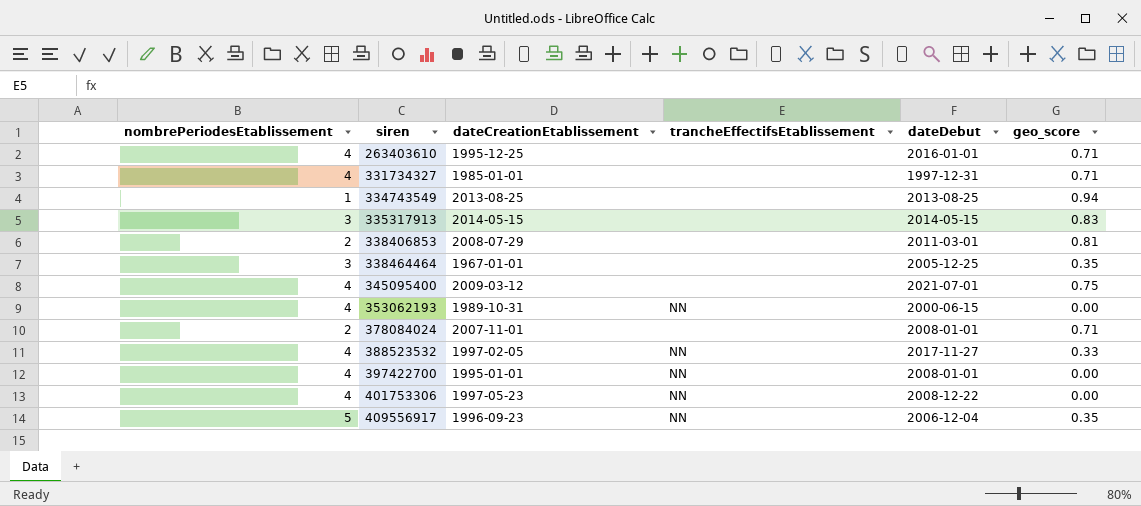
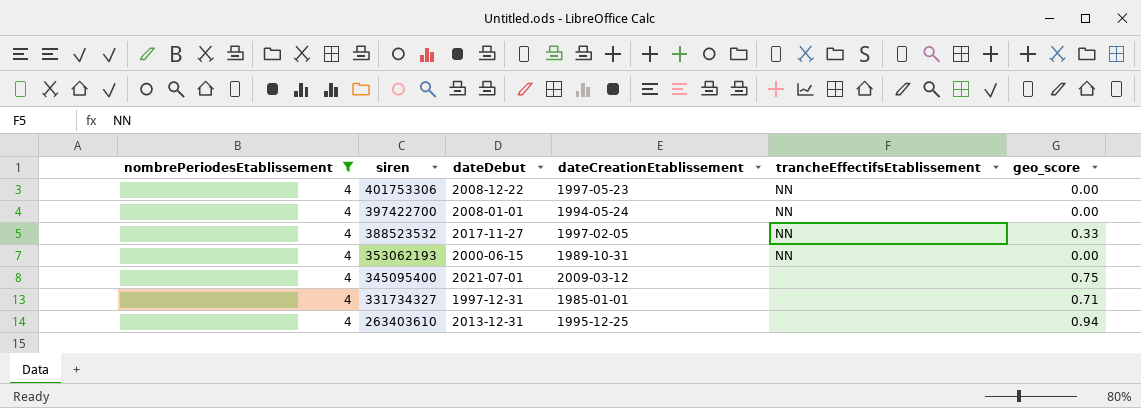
filter: none -> nombrePeriodesEtablissement = 4
row order: siren ascending -> siren descending
column dateDebut | position: 5 -> 3
397422700 | dateCreationEtablissement: 1995-01-01 -> 1994-05-24
263403610 | dateDebut: 2016-01-01 -> 2013-12-31
263403610 | geo_score: 0.71 -> 0.94

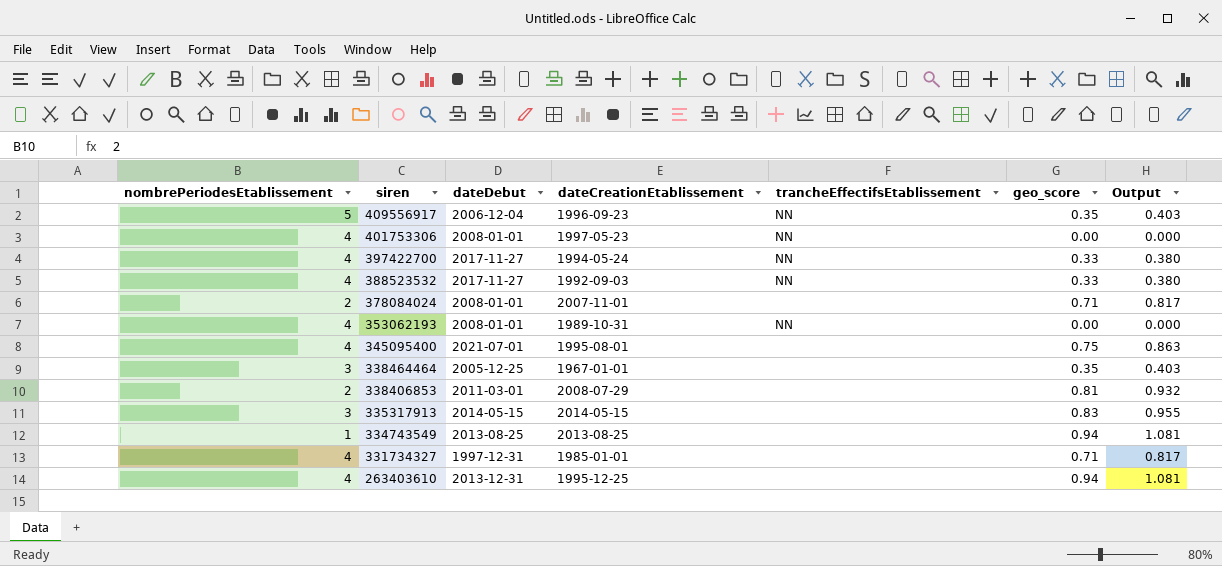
filter: nombrePeriodesEtablissement = 4 -> none
column Output | formula: none -> [geo_score] * 1.15
401753306 | dateDebut: 2008-12-22 -> 2008-01-01
397422700 | dateDebut: 2008-01-01 -> 2017-11-27
397422700 | geo_score: 0.00 -> 0.33
388523532 | dateCreationEtablissement: 1997-02-05 -> 1992-09-03
353062193 | dateDebut: 2000-06-15 -> 2008-01-01
345095400 | dateCreationEtablissement: 2009-03-12 -> 1995-08-01

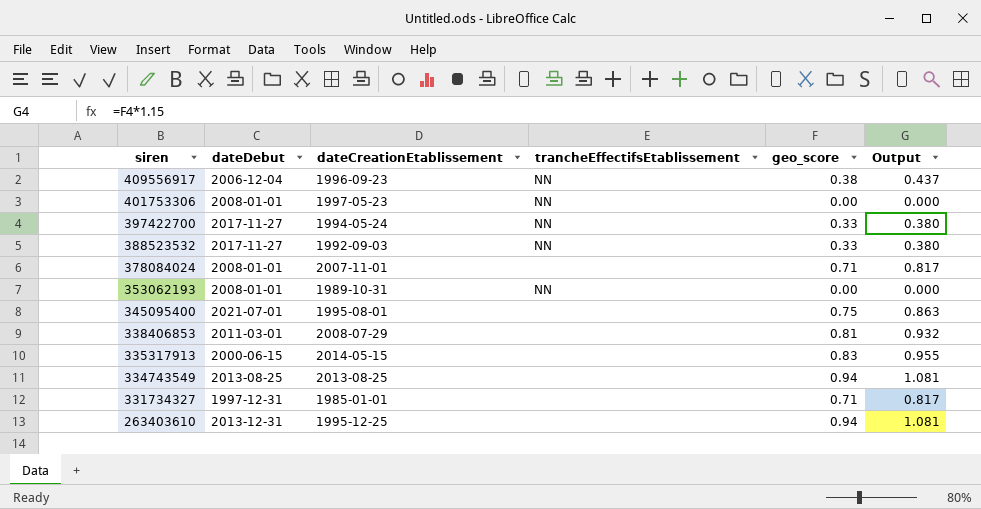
column nombrePeriodesEtablissement | position: 1 -> none
row 338464464: 3 | 2005-12-25 | 1967-01-01 | none | 0.35 | 0.403 -> none
409556917 | geo_score: 0.35 -> 0.38
409556917 | Output: 0.403 -> 0.437
335317913 | dateDebut: 2014-05-15 -> 2000-06-15

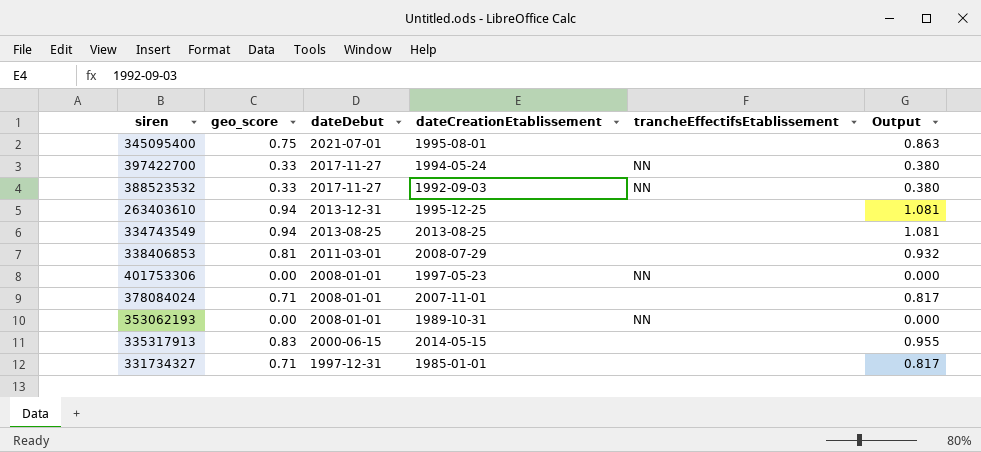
row order: siren descending -> dateDebut descending
column geo_score | position: 5 -> 2
row 409556917: 2006-12-04 | 1996-09-23 | NN | 0.38 | 0.437 -> none

